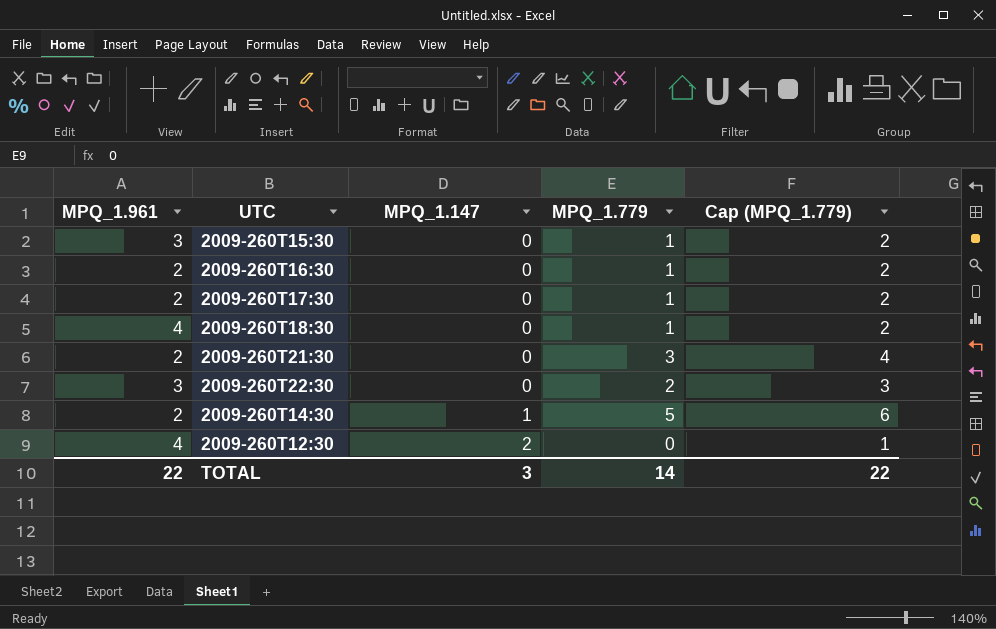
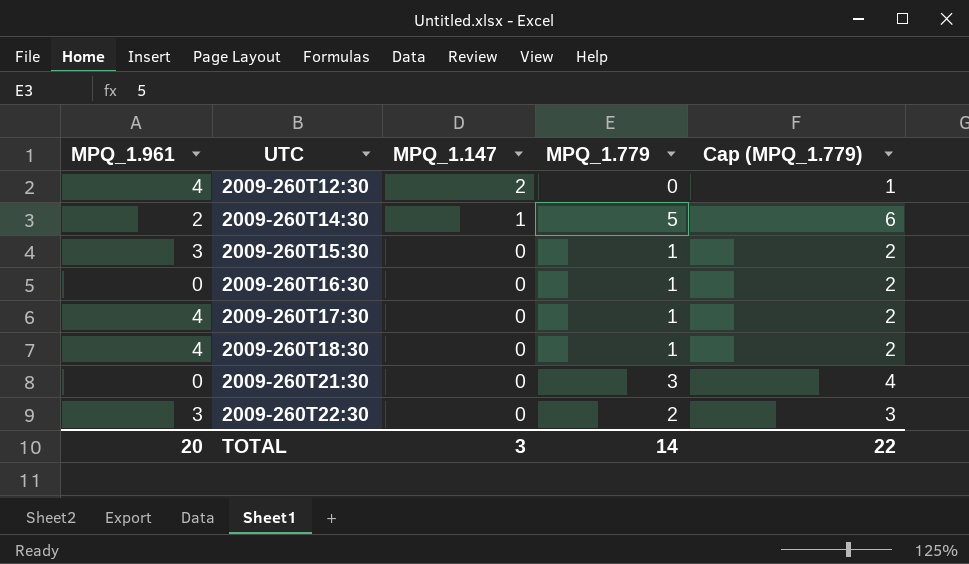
row order: MPQ_1.147 ascending -> UTC ascending
2009-260T16:30 | MPQ_1.961: 2 -> 0
2009-260T17:30 | MPQ_1.961: 2 -> 4
2009-260T21:30 | MPQ_1.961: 2 -> 0
TOTAL | MPQ_1.961: 22 -> 20

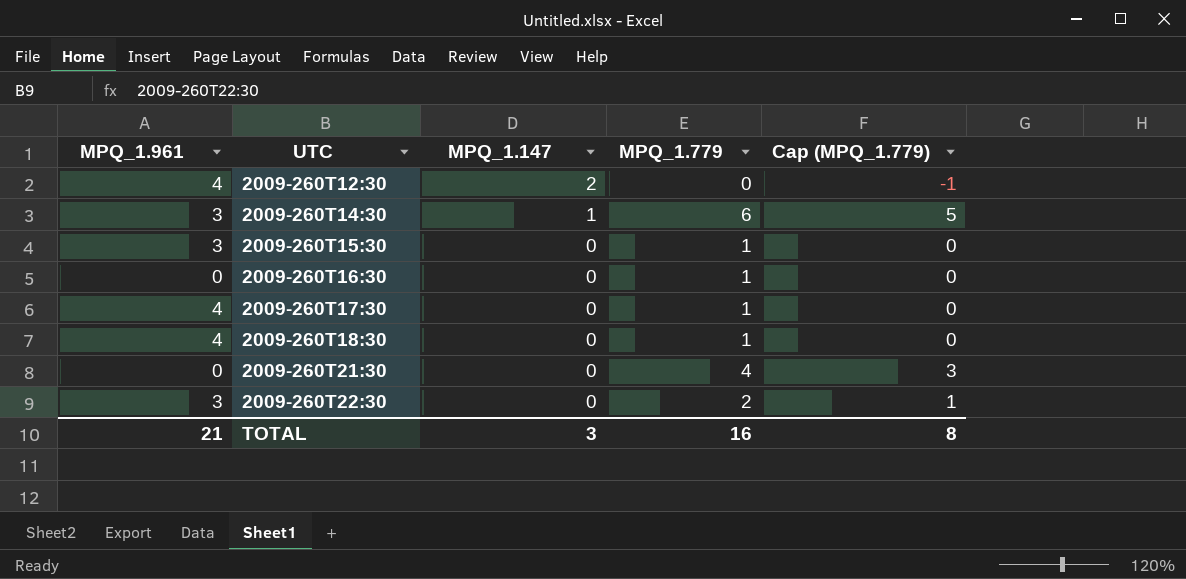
column Cap (MPQ_1.779) | formula: [MPQ_1.779] + 1 -> [MPQ_1.779] - 1
2009-260T14:30 | MPQ_1.961: 2 -> 3
2009-260T14:30 | MPQ_1.779: 5 -> 6
2009-260T21:30 | MPQ_1.779: 3 -> 4
TOTAL | MPQ_1.961: 20 -> 21
TOTAL | MPQ_1.779: 14 -> 16
TOTAL | Cap (MPQ_1.779): 22 -> 8

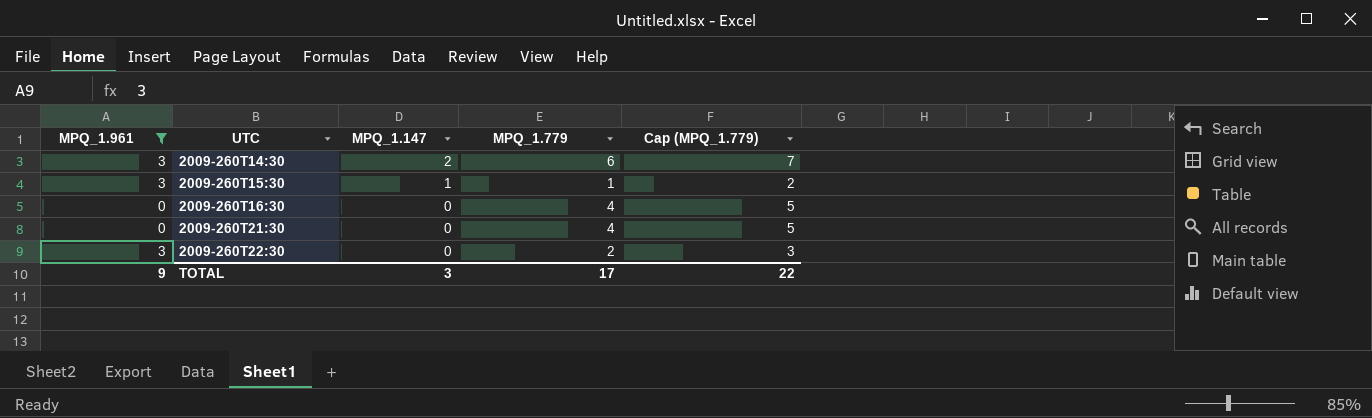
filter: none -> MPQ_1.961 != 4
column Cap (MPQ_1.779) | formula: [MPQ_1.779] - 1 -> [MPQ_1.779] + 1
2009-260T14:30 | MPQ_1.147: 1 -> 2
2009-260T15:30 | MPQ_1.147: 0 -> 1
2009-260T16:30 | MPQ_1.779: 1 -> 4
TOTAL | MPQ_1.961: 21 -> 9
TOTAL | MPQ_1.779: 16 -> 17
TOTAL | Cap (MPQ_1.779): 8 -> 22

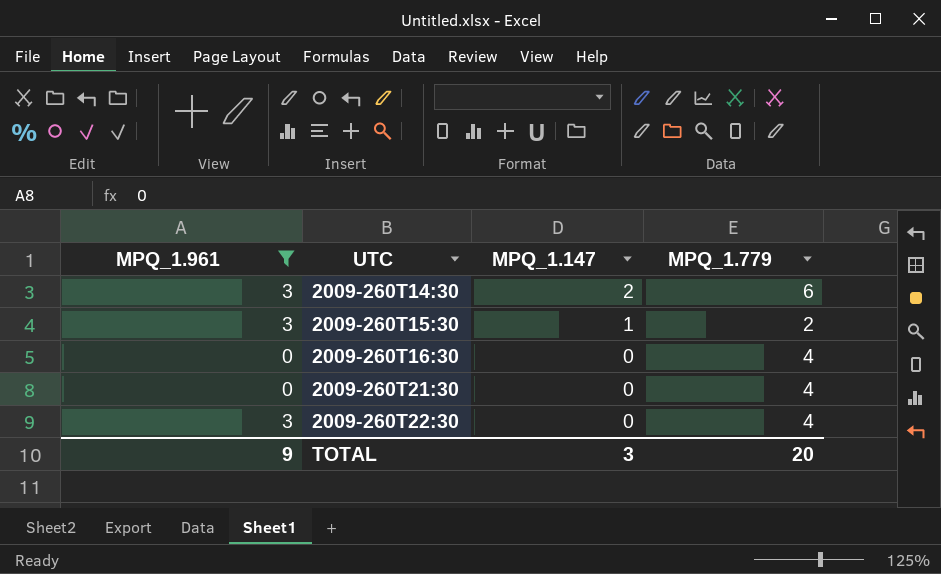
column Cap (MPQ_1.779) | formula: [MPQ_1.779] + 1 -> none
2009-260T15:30 | MPQ_1.779: 1 -> 2
2009-260T22:30 | MPQ_1.779: 2 -> 4
TOTAL | MPQ_1.779: 17 -> 20

